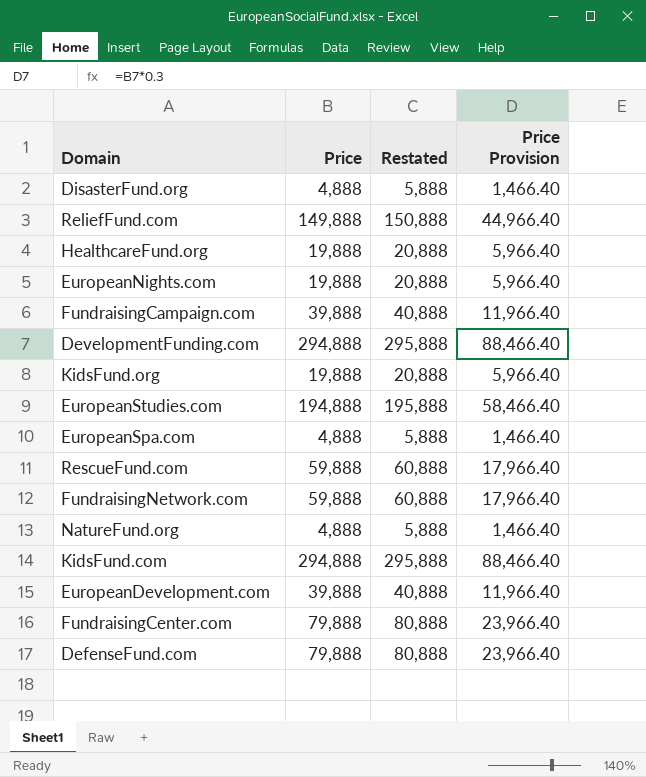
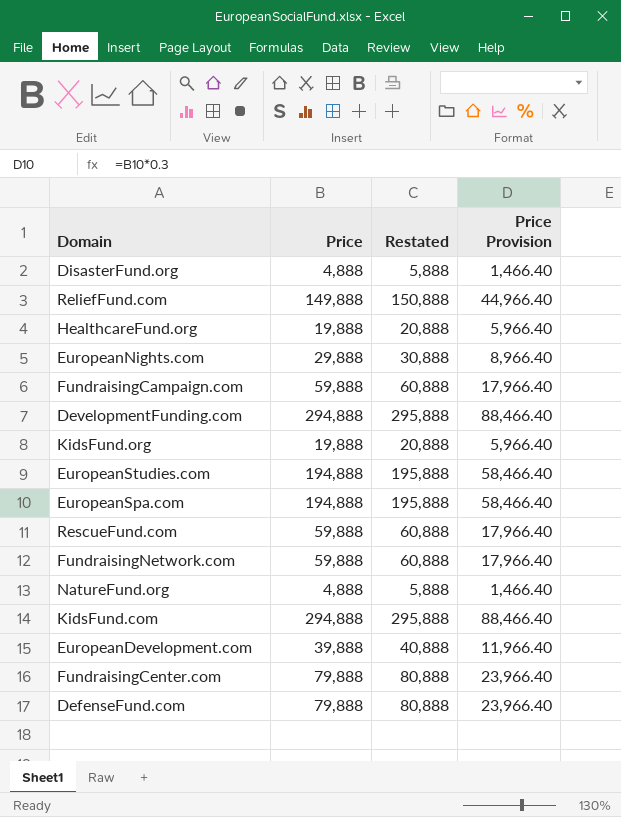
EuropeanNights.com | Price: 19,888 -> 29,888
EuropeanNights.com | Restated: 20,888 -> 30,888
EuropeanNights.com | Price Provision: 5,966.40 -> 8,966.40
FundraisingCampaign.com | Price: 39,888 -> 59,888
FundraisingCampaign.com | Restated: 40,888 -> 60,888
FundraisingCampaign.com | Price Provision: 11,966.40 -> 17,966.40
EuropeanSpa.com | Price: 4,888 -> 194,888
EuropeanSpa.com | Restated: 5,888 -> 195,888
EuropeanSpa.com | Price Provision: 1,466.40 -> 58,466.40

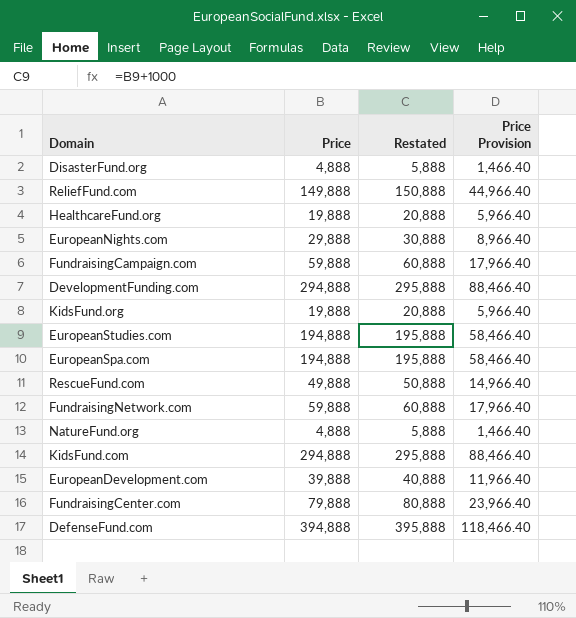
RescueFund.com | Price: 59,888 -> 49,888
RescueFund.com | Restated: 60,888 -> 50,888
RescueFund.com | Price Provision: 17,966.40 -> 14,966.40
DefenseFund.com | Price: 79,888 -> 394,888
DefenseFund.com | Restated: 80,888 -> 395,888
DefenseFund.com | Price Provision: 23,966.40 -> 118,466.40

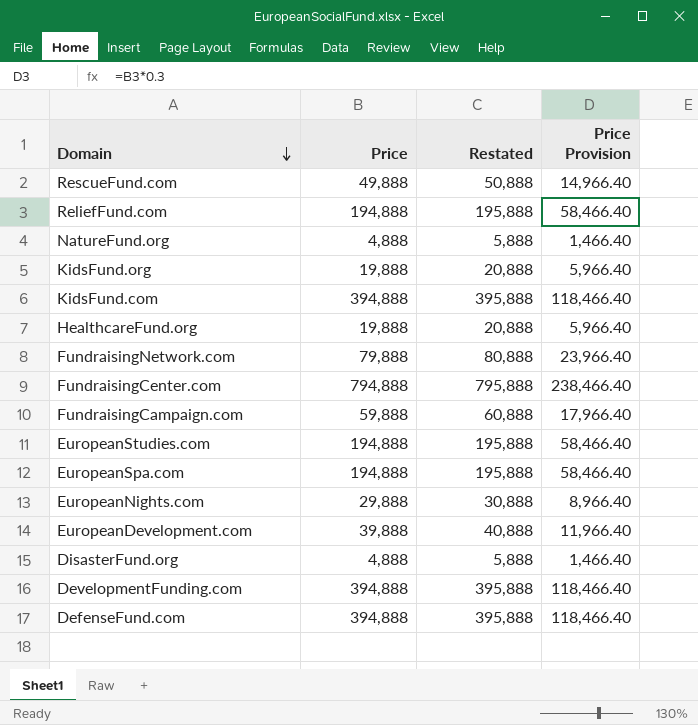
row order: none -> Domain descending
ReliefFund.com | Price: 149,888 -> 194,888
ReliefFund.com | Restated: 150,888 -> 195,888
ReliefFund.com | Price Provision: 44,966.40 -> 58,466.40
KidsFund.com | Price: 294,888 -> 394,888
KidsFund.com | Restated: 295,888 -> 395,888
KidsFund.com | Price Provision: 88,466.40 -> 118,466.40
FundraisingNetwork.com | Price: 59,888 -> 79,888
FundraisingNetwork.com | Restated: 60,888 -> 80,888
FundraisingNetwork.com | Price Provision: 17,966.40 -> 23,966.40
FundraisingCenter.com | Price: 79,888 -> 794,888
FundraisingCenter.com | Restated: 80,888 -> 795,888
FundraisingCenter.com | Price Provision: 23,966.40 -> 238,466.40
DevelopmentFunding.com | Price: 294,888 -> 394,888
DevelopmentFunding.com | Restated: 295,888 -> 395,888
DevelopmentFunding.com | Price Provision: 88,466.40 -> 118,466.40

